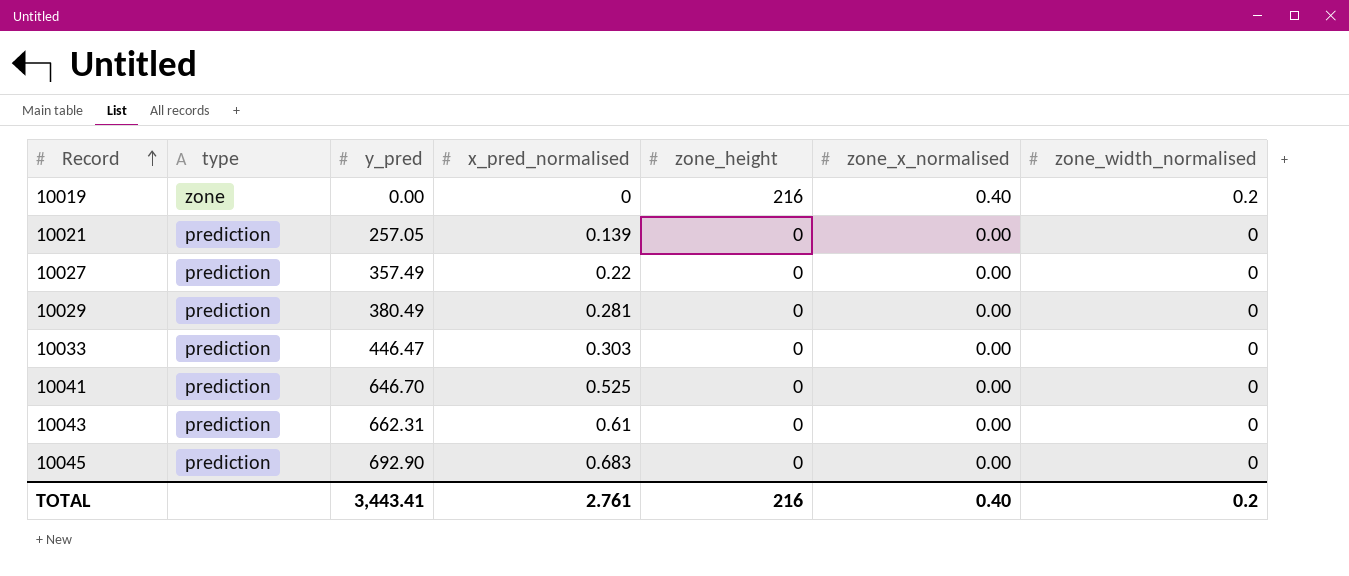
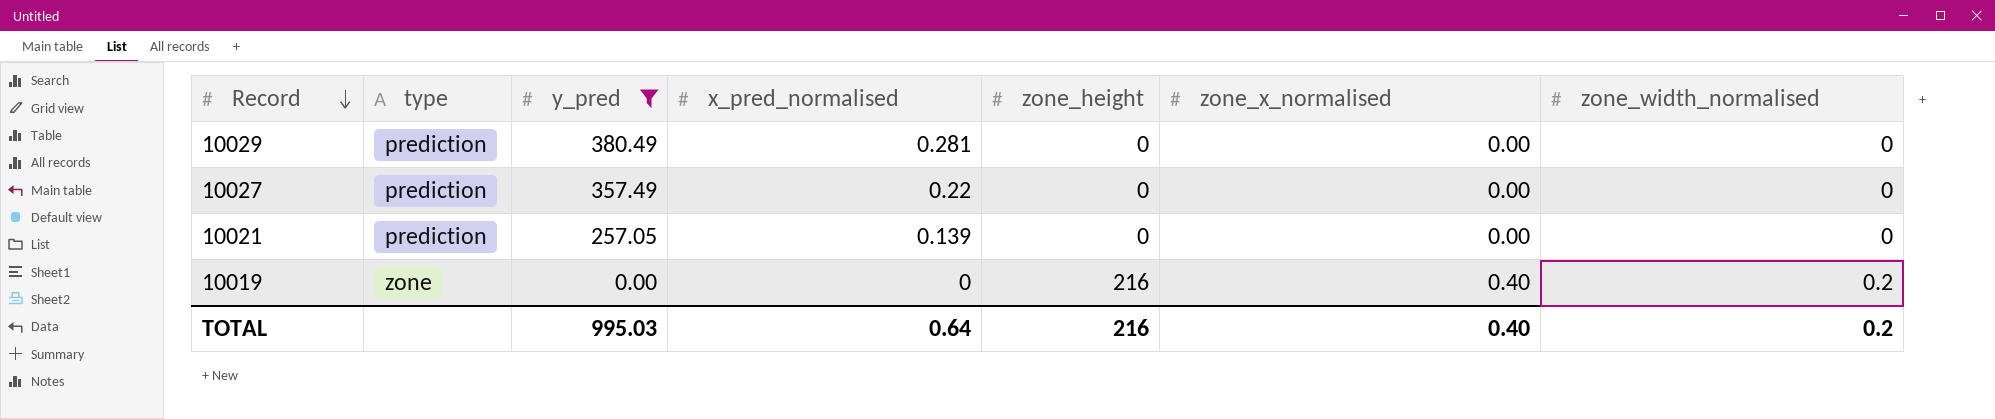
filter: none -> y_pred <= 380.49
row order: Record ascending -> Record descending
TOTAL | y_pred: 3,443.41 -> 995.03
TOTAL | x_pred_normalised: 2.761 -> 0.64

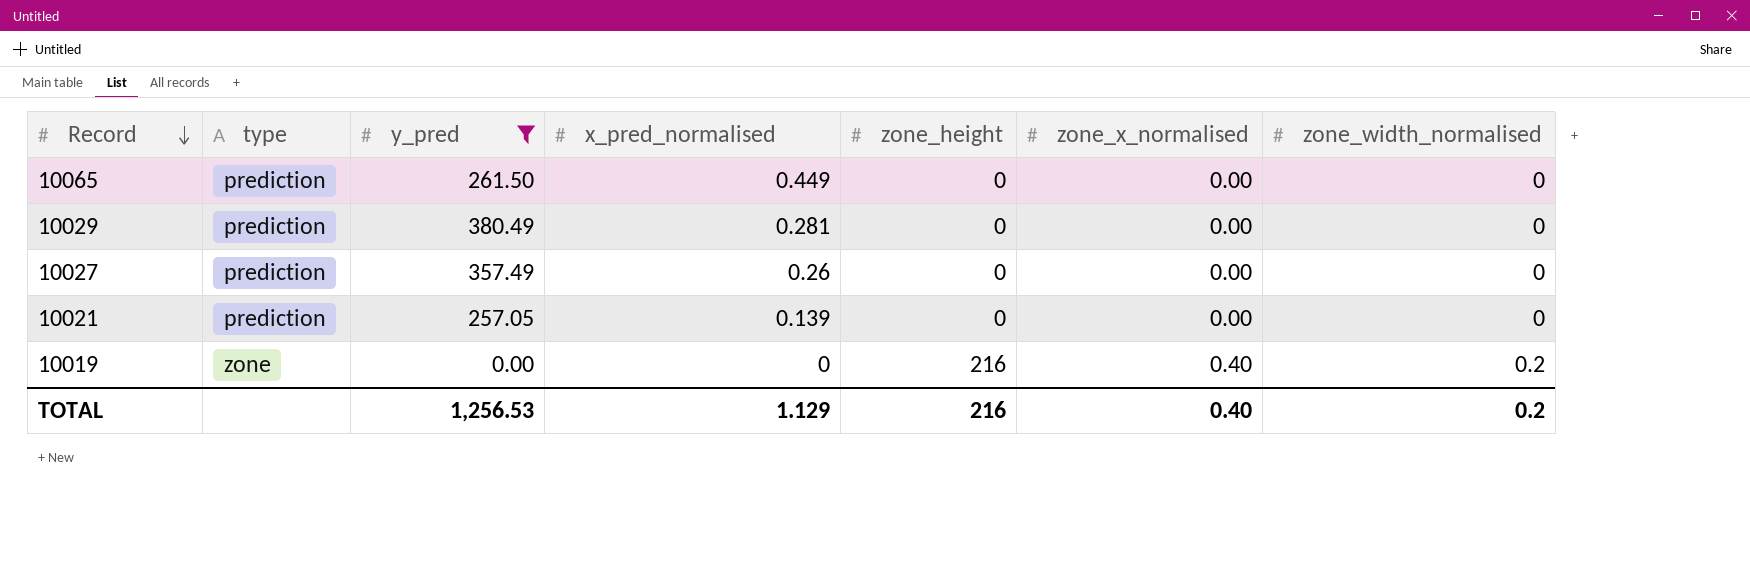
row 10065: none -> prediction | 261.50 | 0.449 | 0 | 0.00 | 0
10027 | x_pred_normalised: 0.22 -> 0.26
TOTAL | y_pred: 995.03 -> 1,256.53
TOTAL | x_pred_normalised: 0.64 -> 1.129

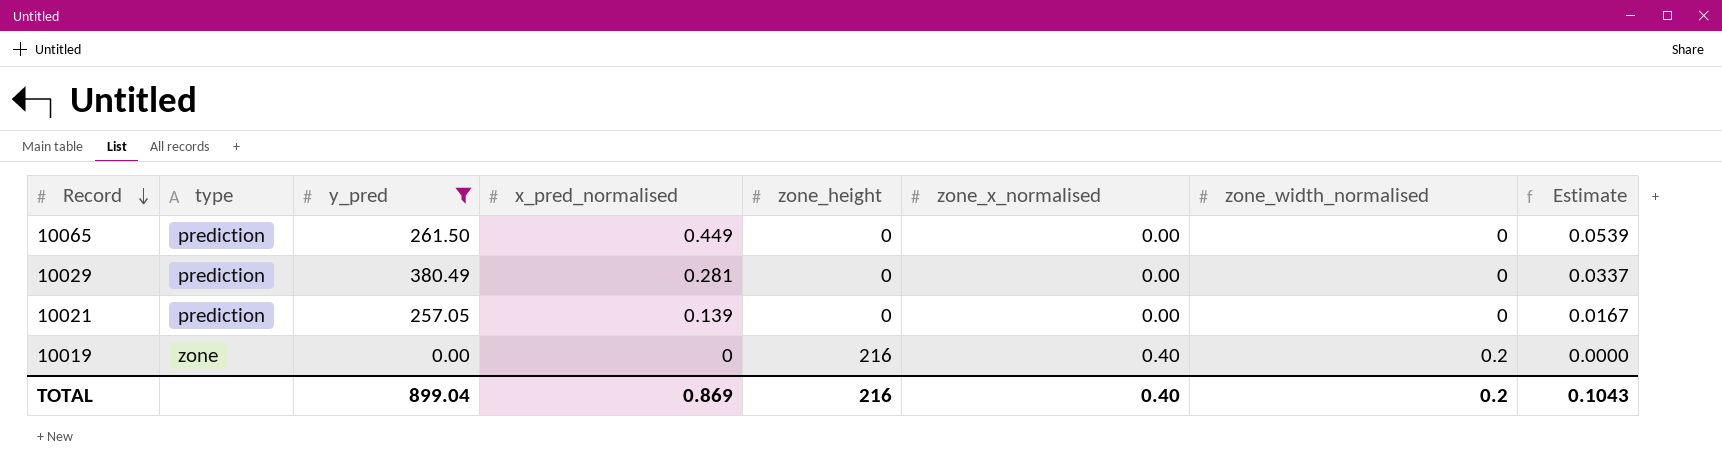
column Estimate | formula: none -> [x_pred_normalised] * 0.12
row 10027: prediction | 357.49 | 0.26 | 0 | 0.00 | 0 -> none
TOTAL | y_pred: 1,256.53 -> 899.04
TOTAL | x_pred_normalised: 1.129 -> 0.869

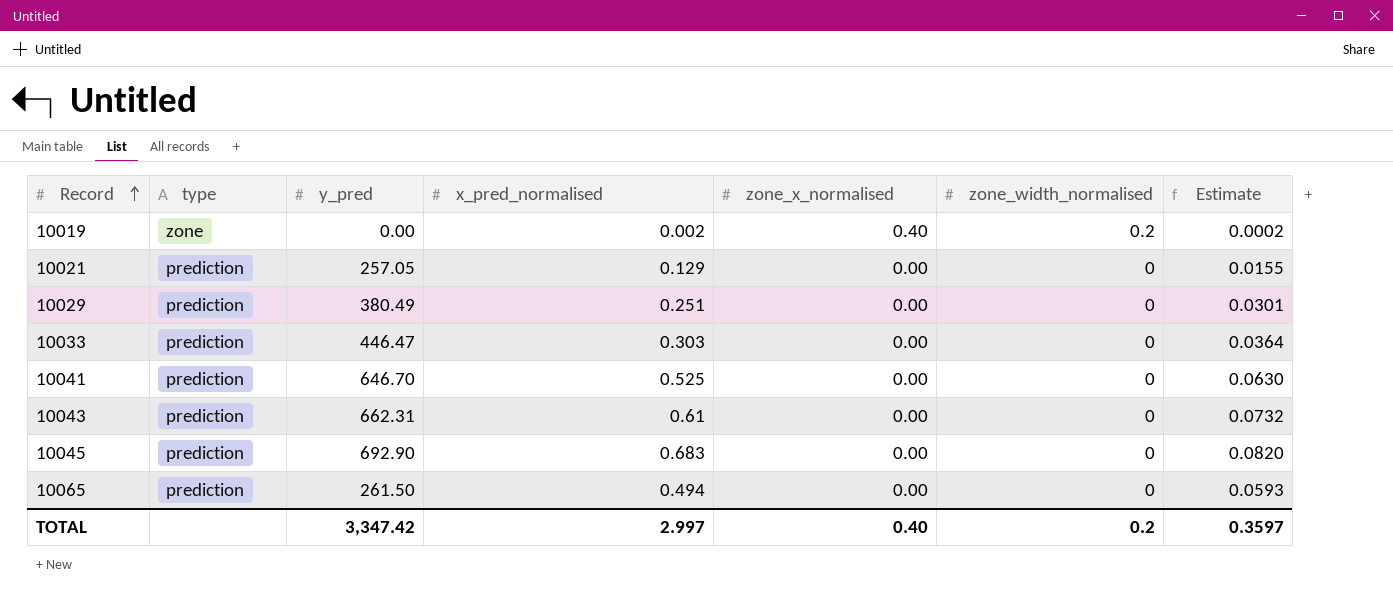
filter: y_pred <= 380.49 -> none
row order: Record descending -> Record ascending
column zone_height | position: 5 -> none
10019 | x_pred_normalised: 0 -> 0.002
10019 | Estimate: 0.0000 -> 0.0002
10021 | x_pred_normalised: 0.139 -> 0.129
10021 | Estimate: 0.0167 -> 0.0155
10029 | x_pred_normalised: 0.281 -> 0.251
10029 | Estimate: 0.0337 -> 0.0301
10065 | x_pred_normalised: 0.449 -> 0.494
10065 | Estimate: 0.0539 -> 0.0593
TOTAL | y_pred: 899.04 -> 3,347.42
TOTAL | x_pred_normalised: 0.869 -> 2.997
TOTAL | Estimate: 0.1043 -> 0.3597

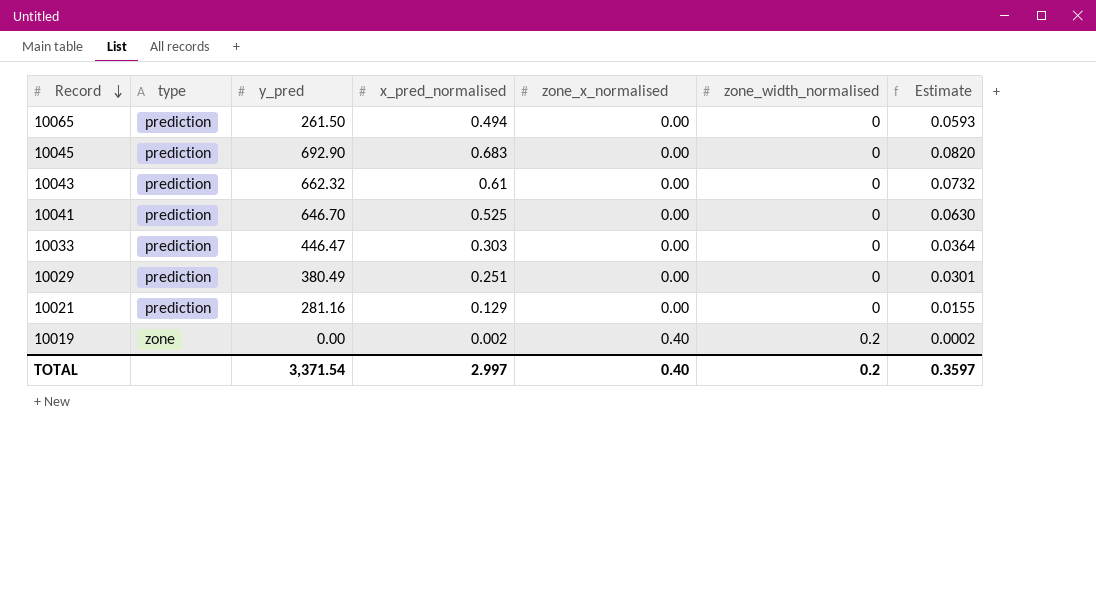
row order: Record ascending -> Record descending
10043 | y_pred: 662.31 -> 662.32
10021 | y_pred: 257.05 -> 281.16
TOTAL | y_pred: 3,347.42 -> 3,371.54

